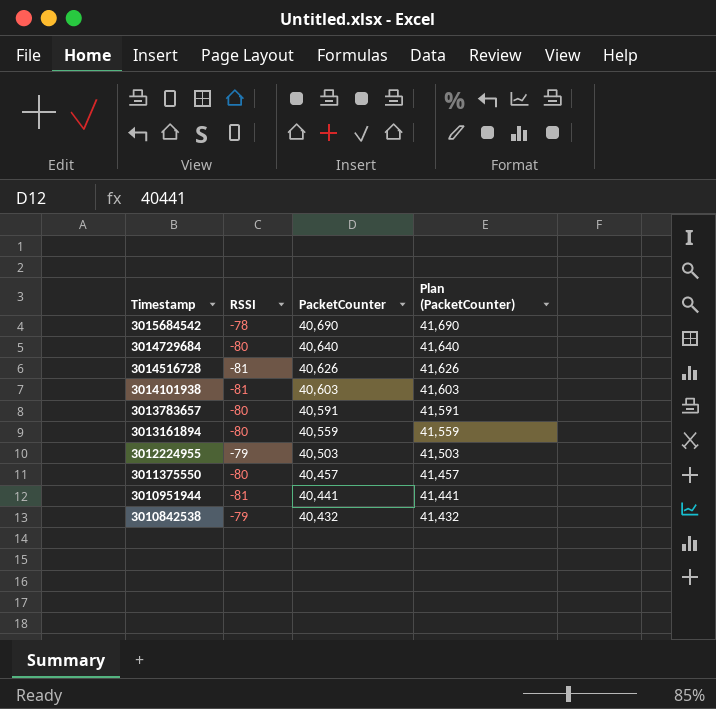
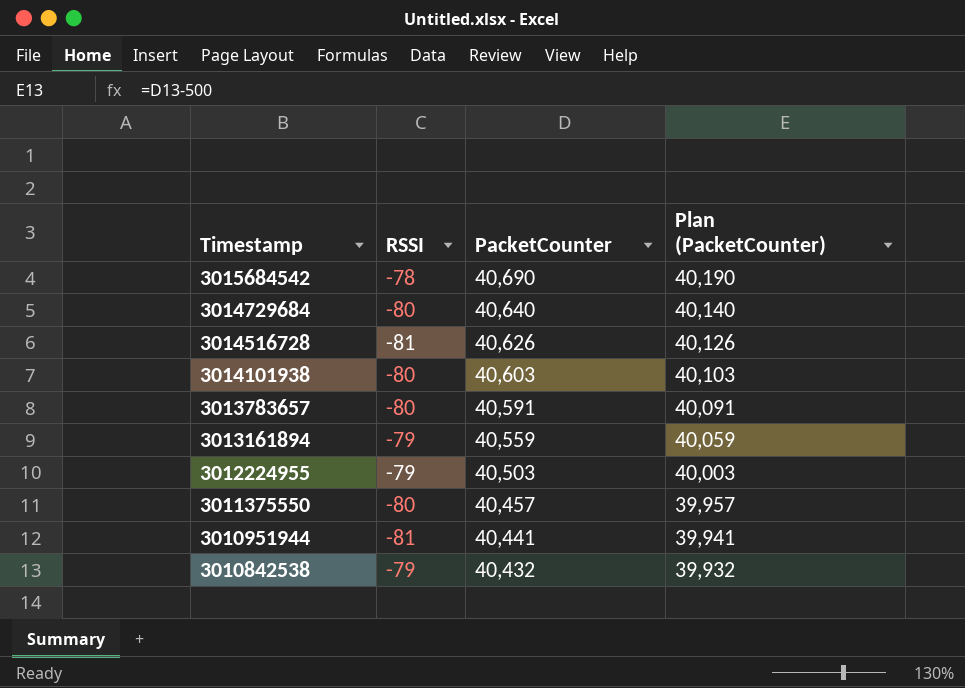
column Plan (PacketCounter) | formula: [PacketCounter] + 1000 -> [PacketCounter] - 500
3014101938 | RSSI: -81 -> -80
3013161894 | RSSI: -80 -> -79

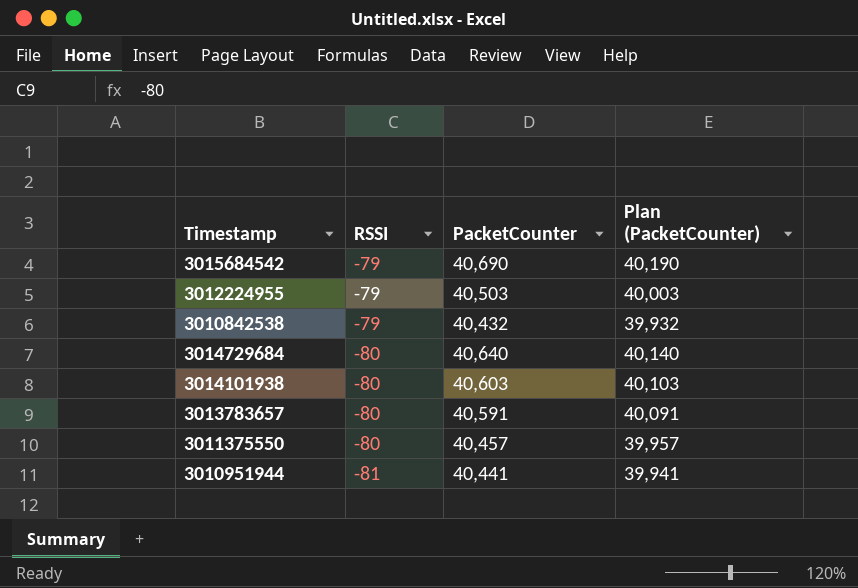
row order: Timestamp descending -> RSSI descending
row 3014516728: -81 | 40,626 | 40,126 -> none
row 3013161894: -79 | 40,559 | 40,059 -> none
3015684542 | RSSI: -78 -> -79

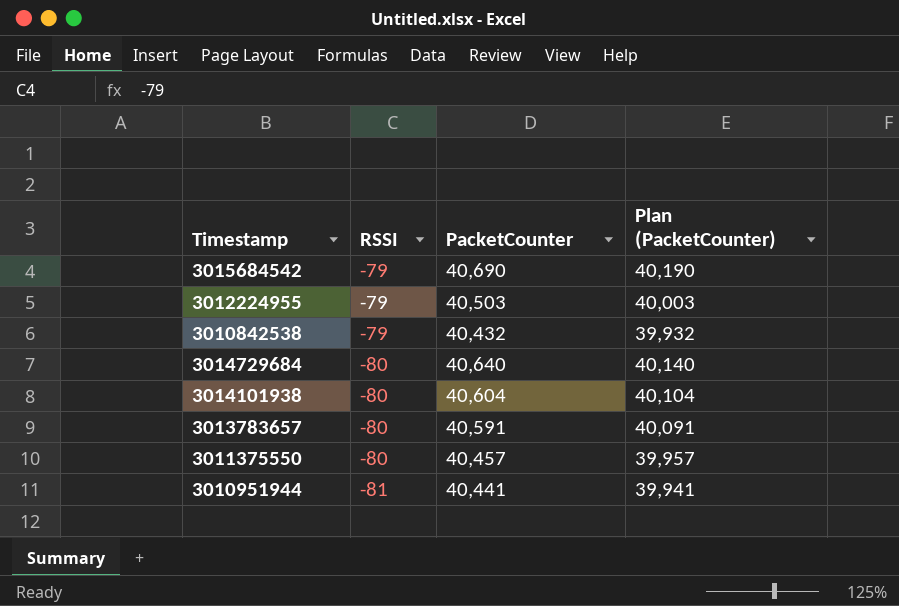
3014101938 | PacketCounter: 40,603 -> 40,604
3014101938 | Plan (PacketCounter): 40,103 -> 40,104

